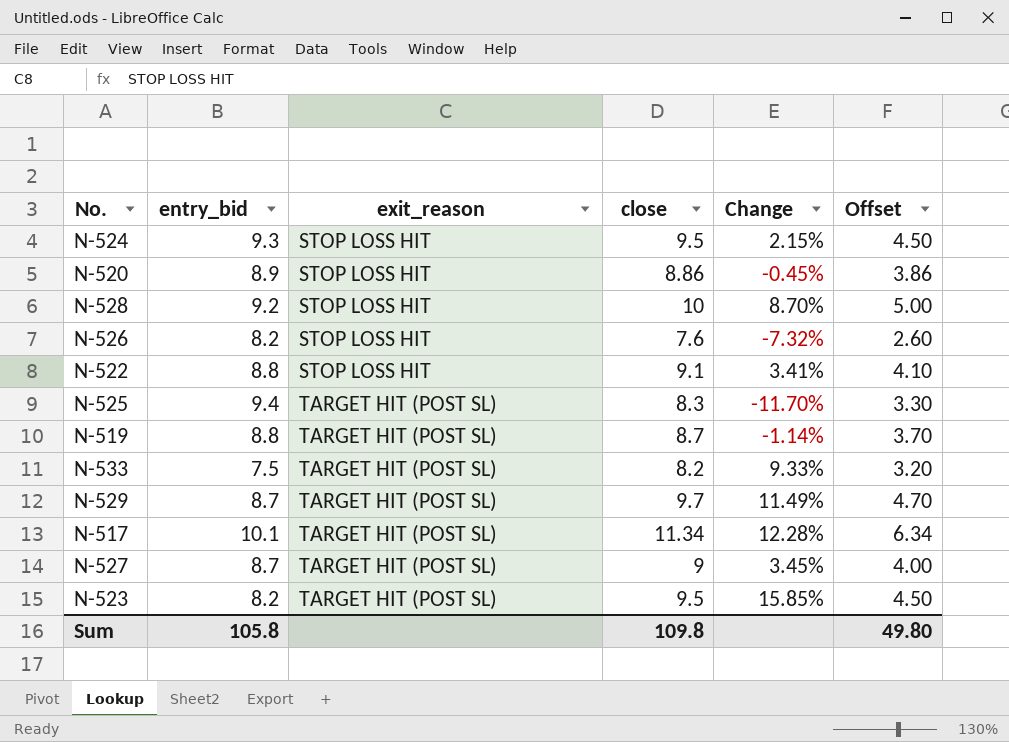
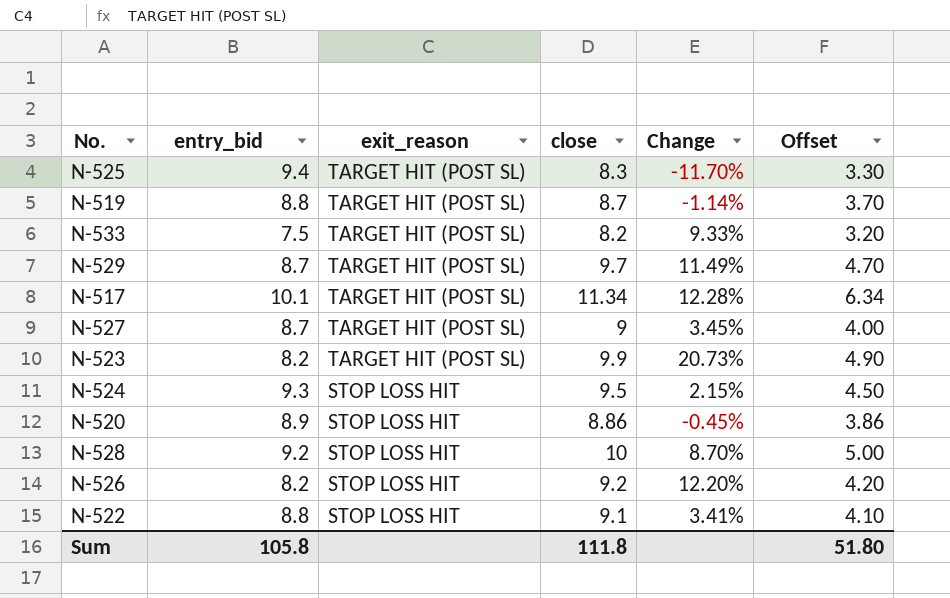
row order: exit_reason ascending -> exit_reason descending
N-523 | close: 9.5 -> 9.9
N-523 | Change: 15.85% -> 20.73%
N-523 | Offset: 4.50 -> 4.90
N-526 | close: 7.6 -> 9.2
N-526 | Change: -7.32% -> 12.20%
N-526 | Offset: 2.60 -> 4.20
Sum | close: 109.8 -> 111.8
Sum | Offset: 49.80 -> 51.80

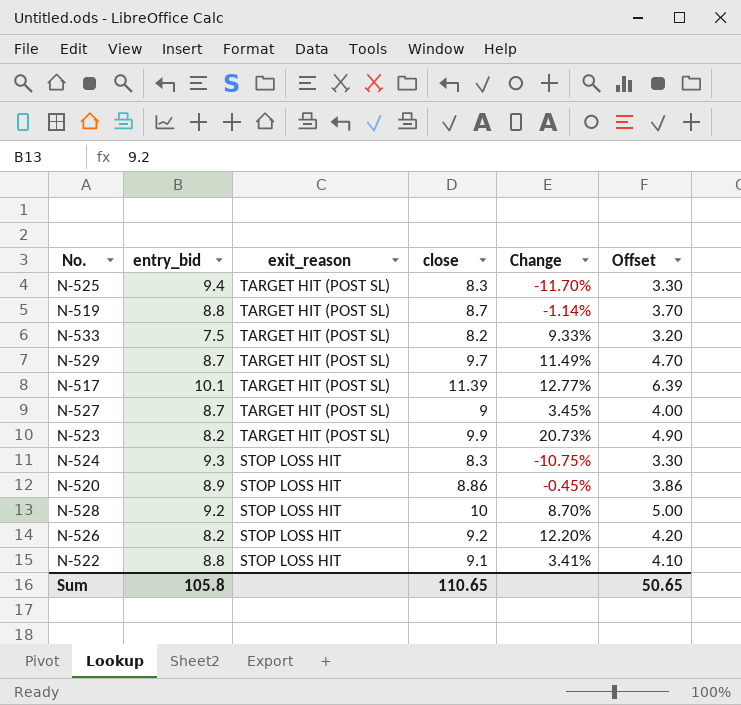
N-517 | close: 11.34 -> 11.39
N-517 | Change: 12.28% -> 12.77%
N-517 | Offset: 6.34 -> 6.39
N-524 | close: 9.5 -> 8.3
N-524 | Change: 2.15% -> -10.75%
N-524 | Offset: 4.50 -> 3.30
Sum | close: 111.8 -> 110.65
Sum | Offset: 51.80 -> 50.65

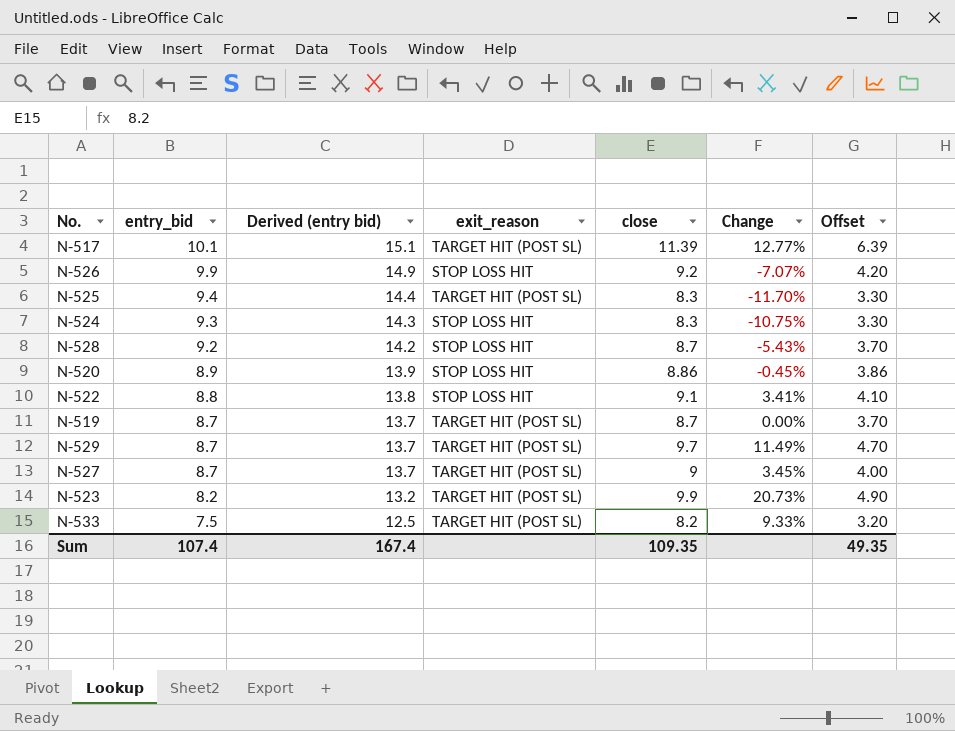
row order: exit_reason descending -> entry_bid descending
column Derived (entry bid) | formula: none -> [entry_bid] + 5
N-526 | entry_bid: 8.2 -> 9.9
N-526 | Change: 12.20% -> -7.07%
N-528 | close: 10 -> 8.7
N-528 | Change: 8.70% -> -5.43%
N-528 | Offset: 5.00 -> 3.70
N-519 | entry_bid: 8.8 -> 8.7
N-519 | Change: -1.14% -> 0.00%
Sum | entry_bid: 105.8 -> 107.4
Sum | close: 110.65 -> 109.35
Sum | Offset: 50.65 -> 49.35

